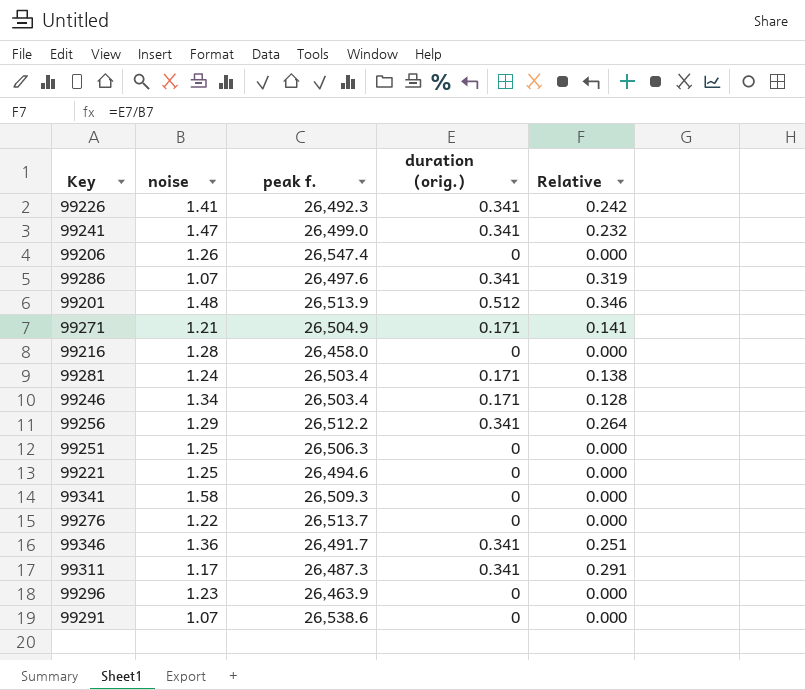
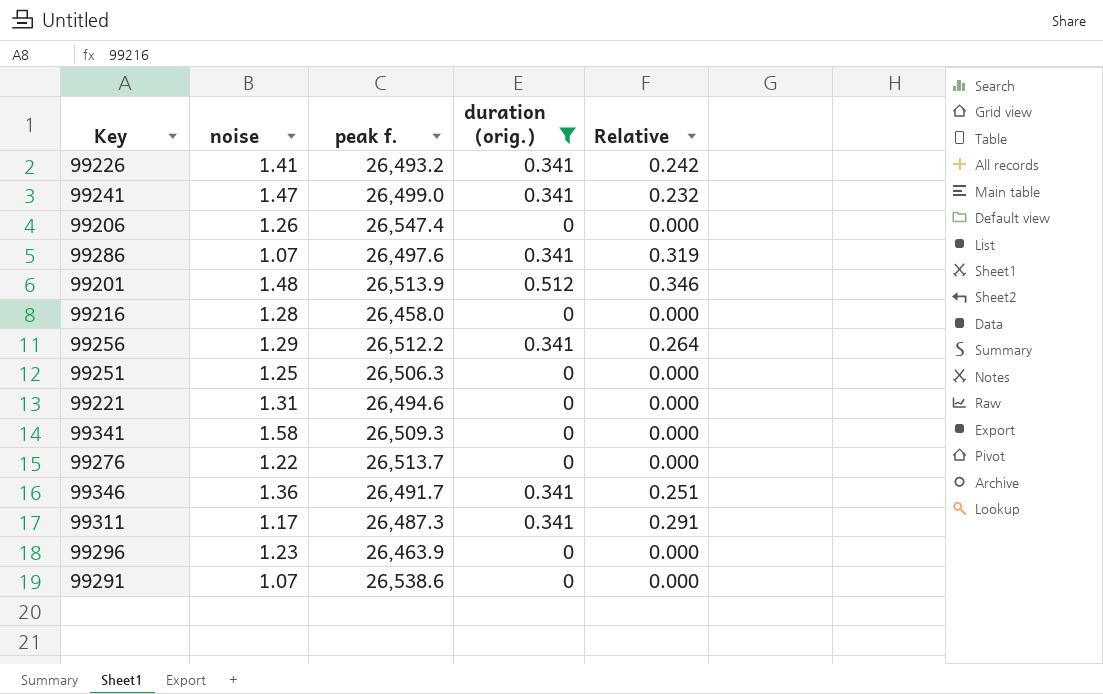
filter: none -> duration (orig.) != 0.171
99226 | peak f.: 26,492.3 -> 26,493.2
99221 | noise: 1.25 -> 1.31

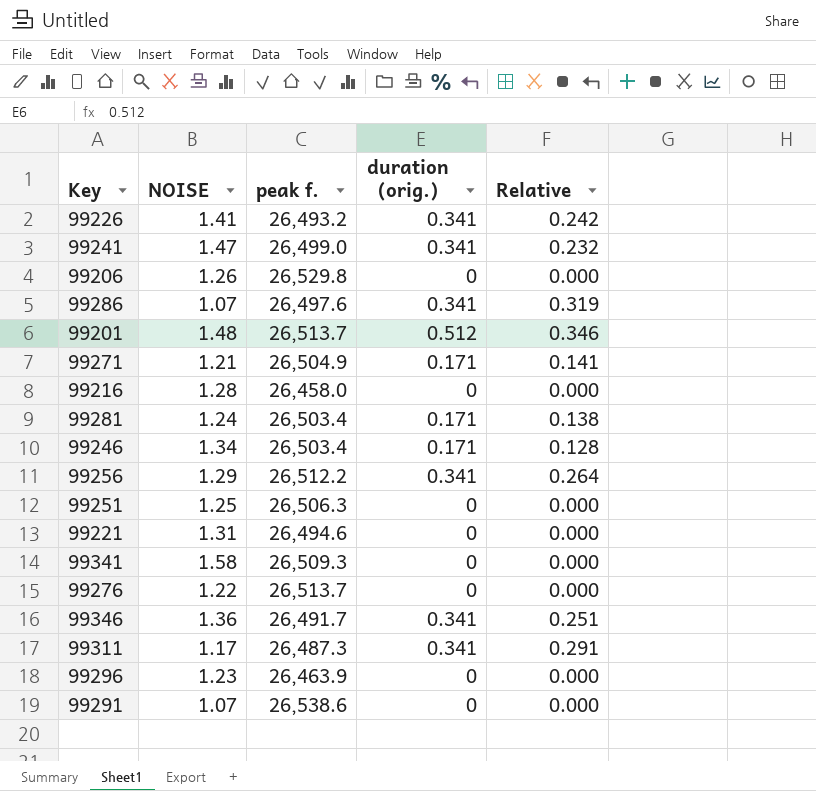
filter: duration (orig.) != 0.171 -> none
column name: noise -> NOISE
99206 | peak f.: 26,547.4 -> 26,529.8
99201 | peak f.: 26,513.9 -> 26,513.7

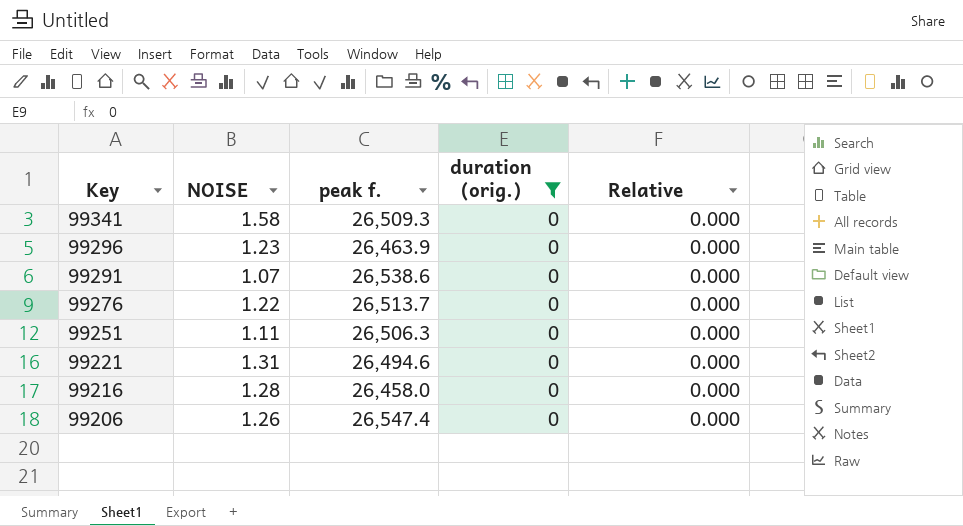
filter: none -> duration (orig.) = 0
row order: none -> Key descending
99251 | NOISE: 1.25 -> 1.11
99206 | peak f.: 26,529.8 -> 26,547.4

